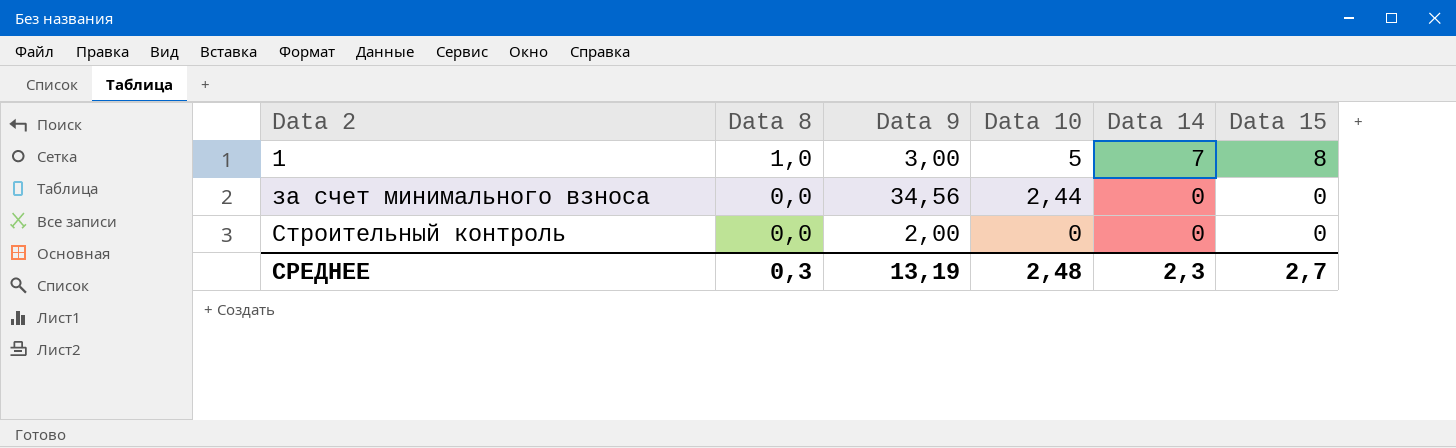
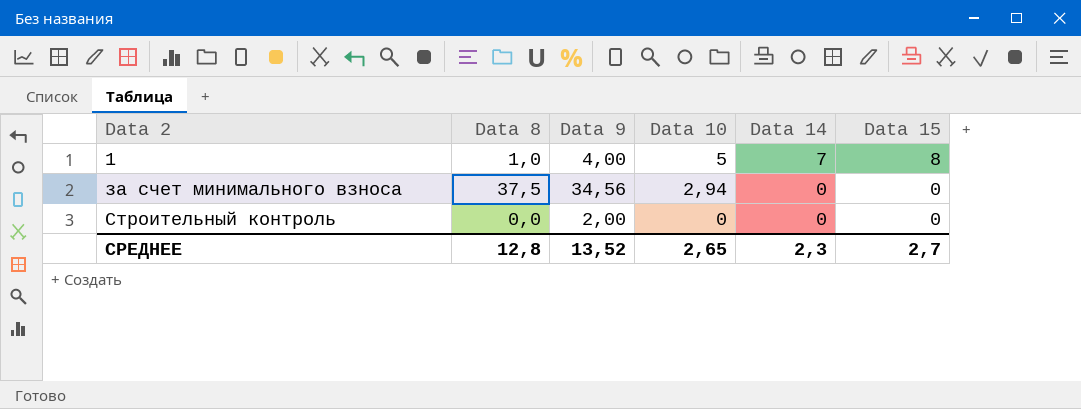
1 | Data 9: 3,00 -> 4,00
за счет минимального взноса | Data 8: 0,0 -> 37,5
за счет минимального взноса | Data 10: 2,44 -> 2,94
СРЕДНЕЕ | Data 8: 0,3 -> 12,8
СРЕДНЕЕ | Data 9: 13,19 -> 13,52
СРЕДНЕЕ | Data 10: 2,48 -> 2,65

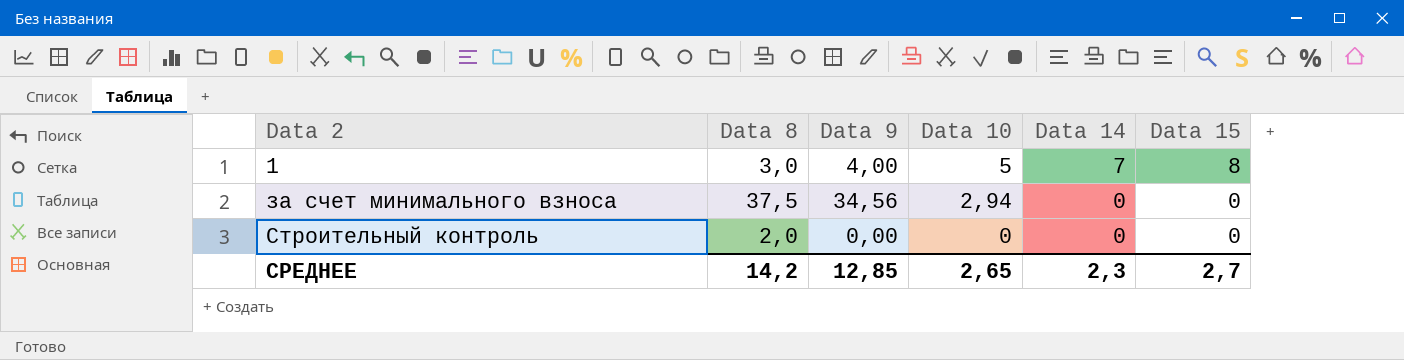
1 | Data 8: 1,0 -> 3,0
Строительный контроль | Data 8: 0,0 -> 2,0
Строительный контроль | Data 9: 2,00 -> 0,00
СРЕДНЕЕ | Data 8: 12,8 -> 14,2
СРЕДНЕЕ | Data 9: 13,52 -> 12,85

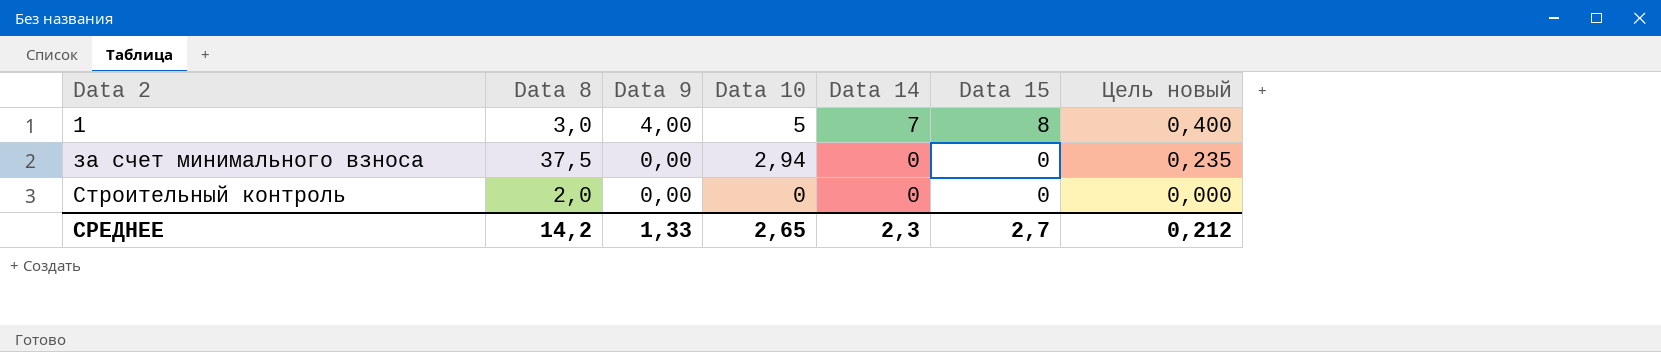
column Цель новый | formula: none -> [Data 10] * 0,08
за счет минимального взноса | Data 9: 34,56 -> 0,00
СРЕДНЕЕ | Data 9: 12,85 -> 1,33

